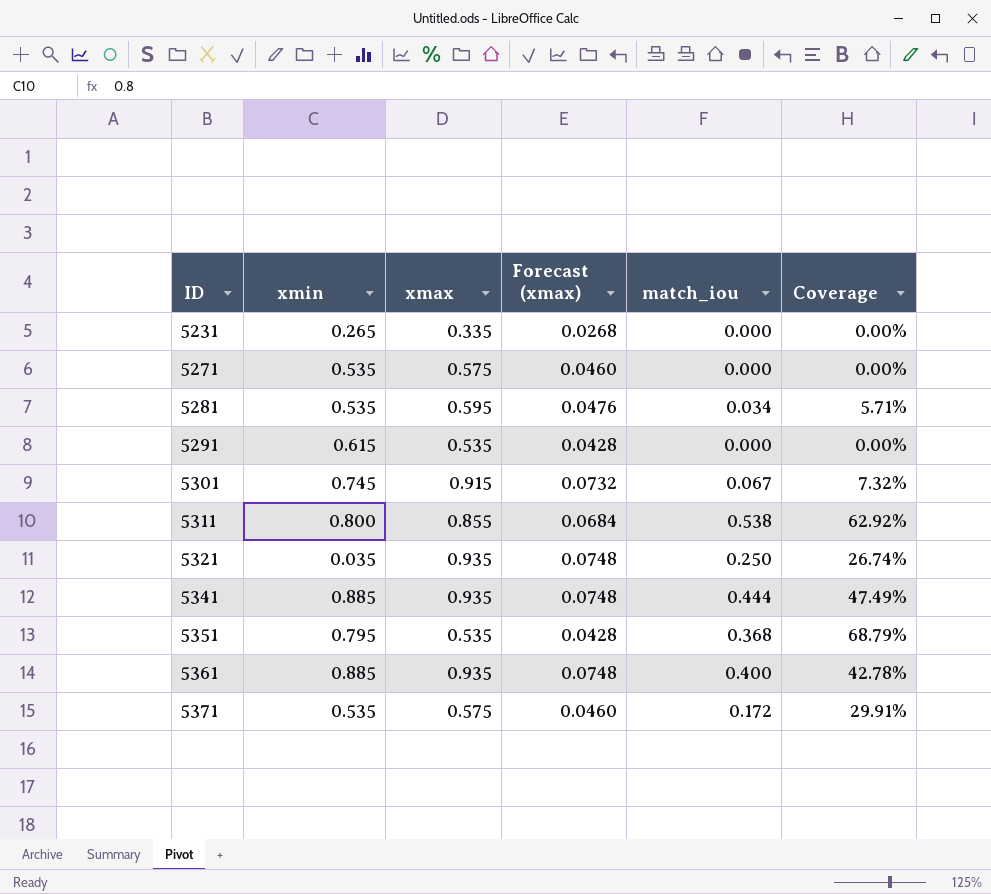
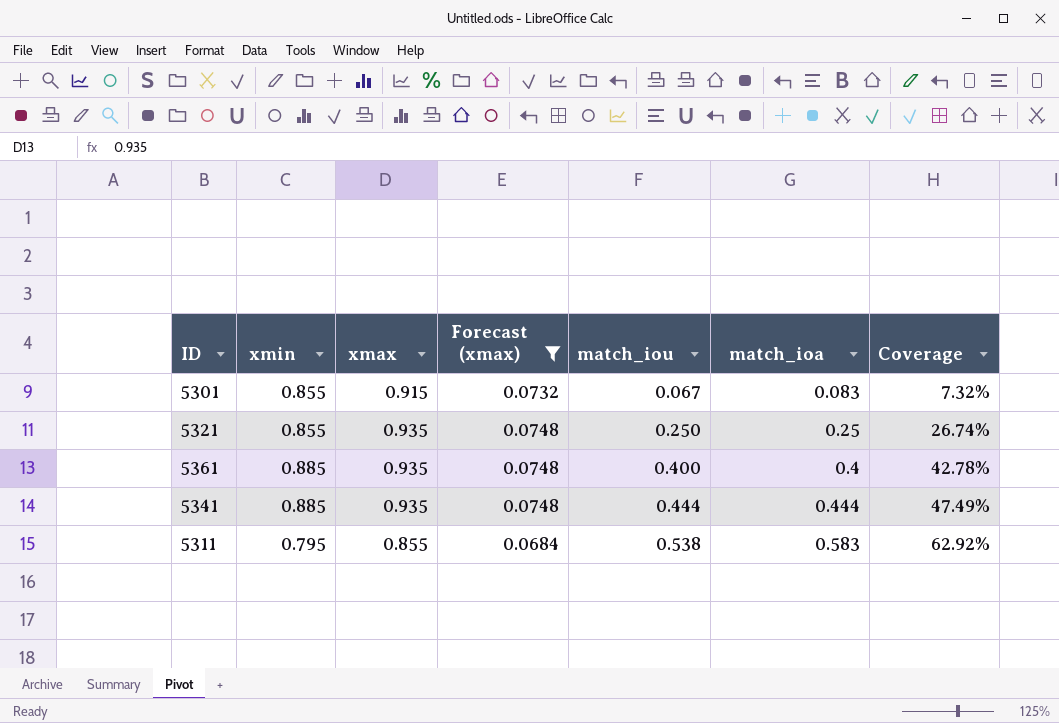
filter: none -> Forecast (xmax) >= 0.0684
row order: ID ascending -> match_iou ascending
column match_ioa | position: none -> 6
5301 | xmin: 0.745 -> 0.855
5321 | xmin: 0.035 -> 0.855
5311 | xmin: 0.800 -> 0.795

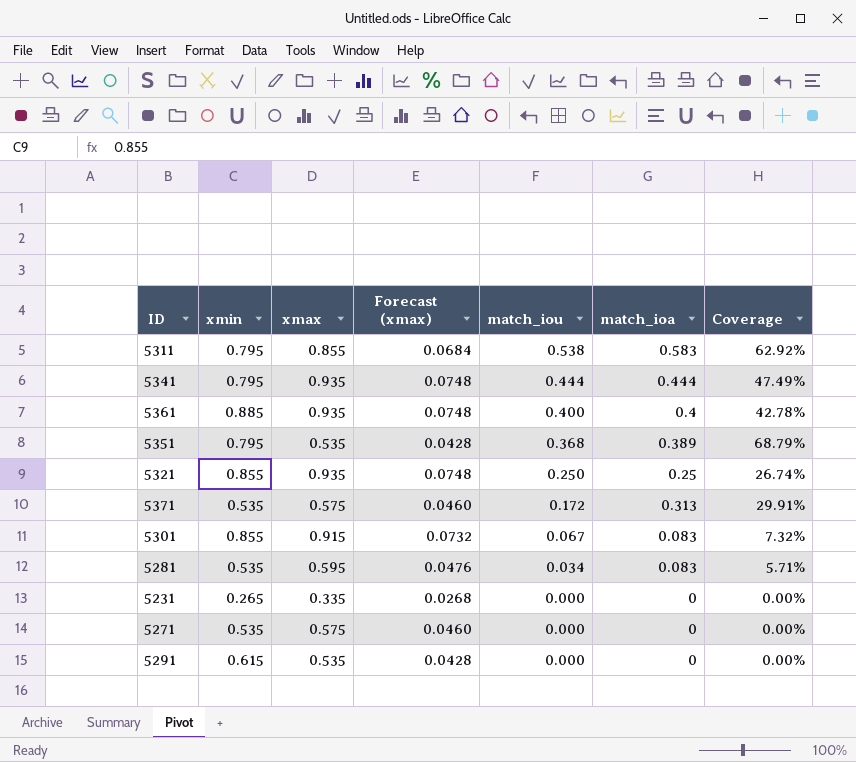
filter: Forecast (xmax) >= 0.0684 -> none
row order: match_iou ascending -> match_iou descending
5341 | xmin: 0.885 -> 0.795

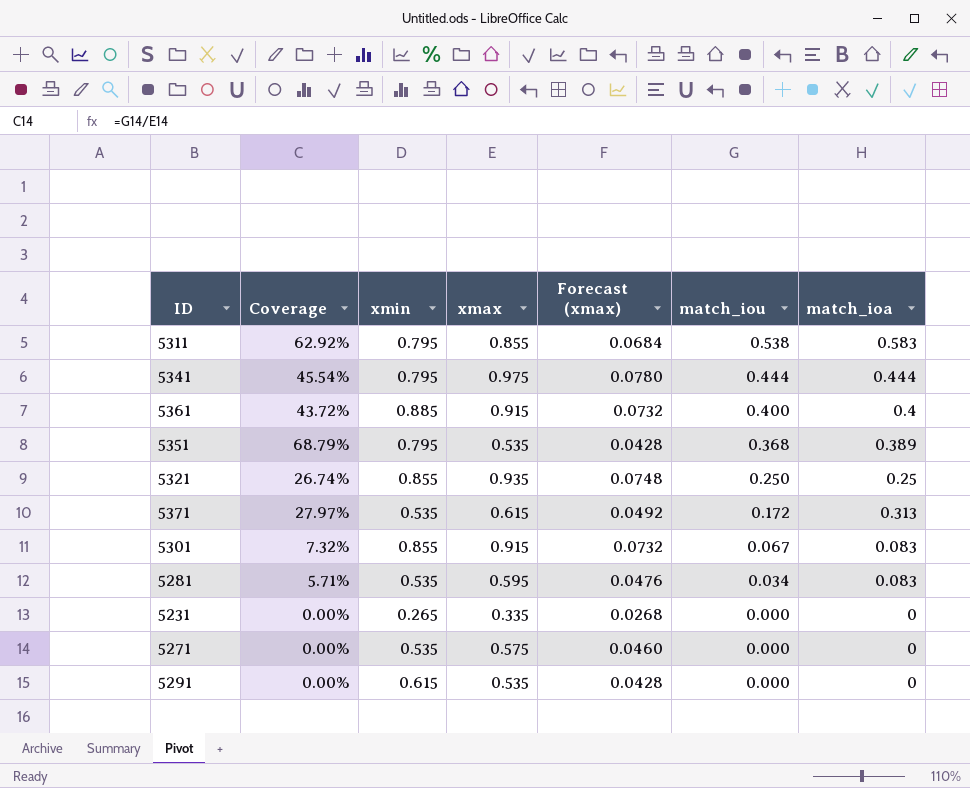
column Coverage | position: 7 -> 2
5341 | Coverage: 47.49% -> 45.54%
5341 | xmax: 0.935 -> 0.975
5341 | Forecast (xmax): 0.0748 -> 0.0780
5361 | Coverage: 42.78% -> 43.72%
5361 | xmax: 0.935 -> 0.915
5361 | Forecast (xmax): 0.0748 -> 0.0732
5371 | Coverage: 29.91% -> 27.97%
5371 | xmax: 0.575 -> 0.615
5371 | Forecast (xmax): 0.0460 -> 0.0492

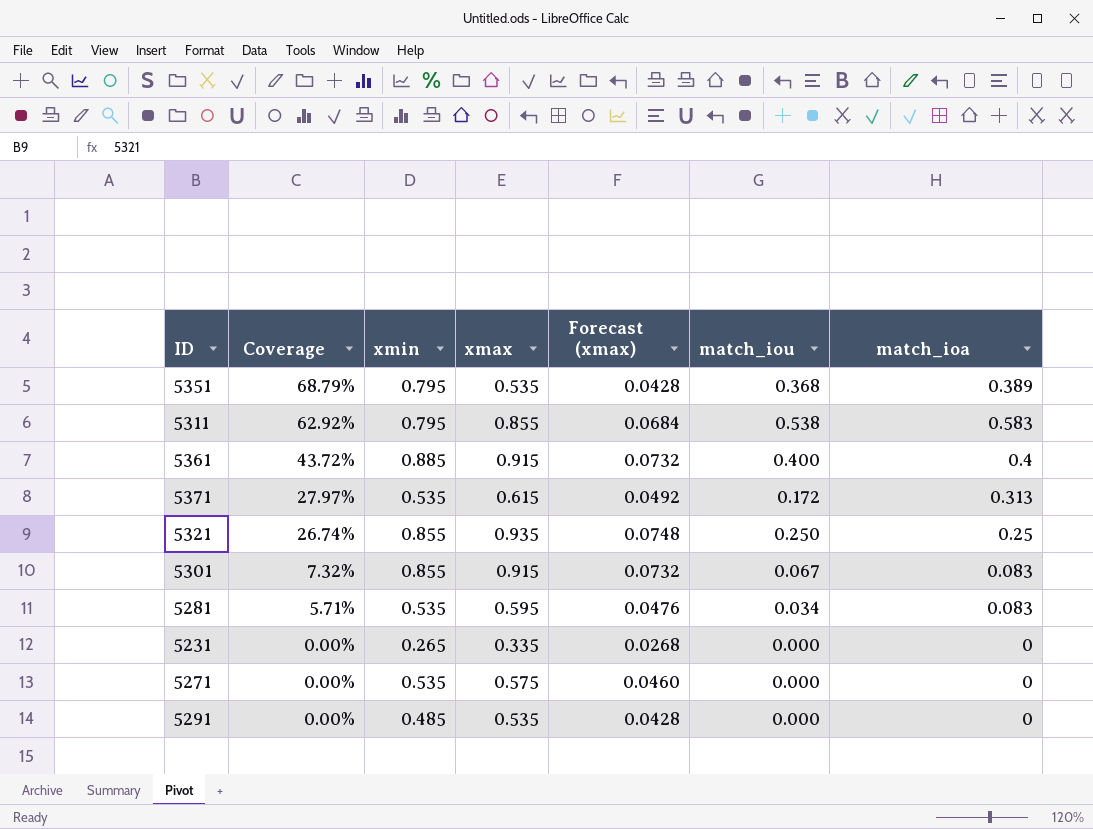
row order: match_iou descending -> Coverage descending
row 5341: 45.54% | 0.795 | 0.975 | 0.0780 | 0.444 | 0.444 -> none
5291 | xmin: 0.615 -> 0.485

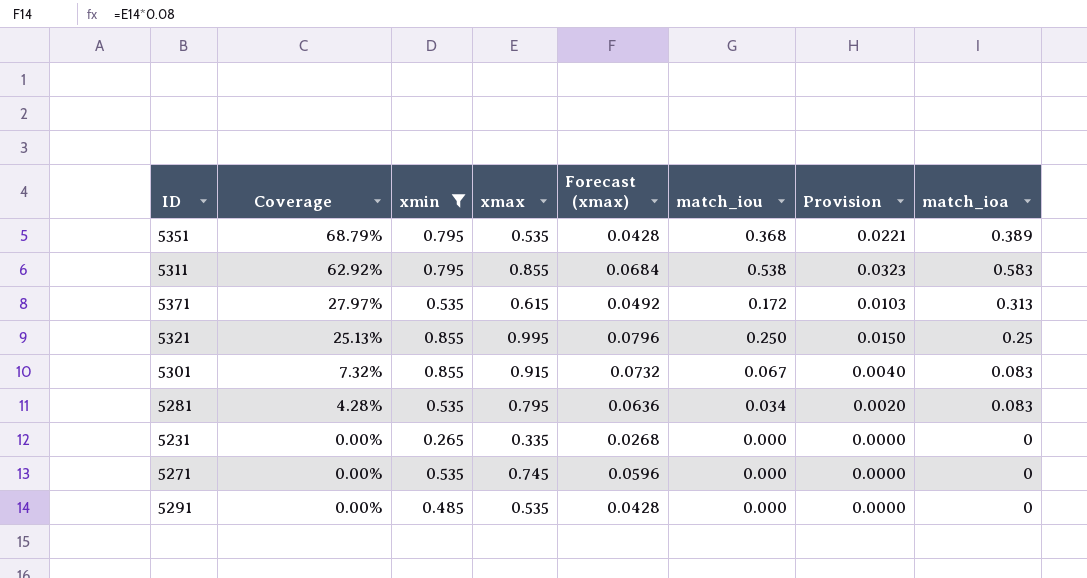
filter: none -> xmin != 0.885
column Provision | formula: none -> [match_iou] * 0.06
5321 | Coverage: 26.74% -> 25.13%
5321 | xmax: 0.935 -> 0.995
5321 | Forecast (xmax): 0.0748 -> 0.0796
5281 | Coverage: 5.71% -> 4.28%
5281 | xmax: 0.595 -> 0.795
5281 | Forecast (xmax): 0.0476 -> 0.0636
5271 | xmax: 0.575 -> 0.745
5271 | Forecast (xmax): 0.0460 -> 0.0596

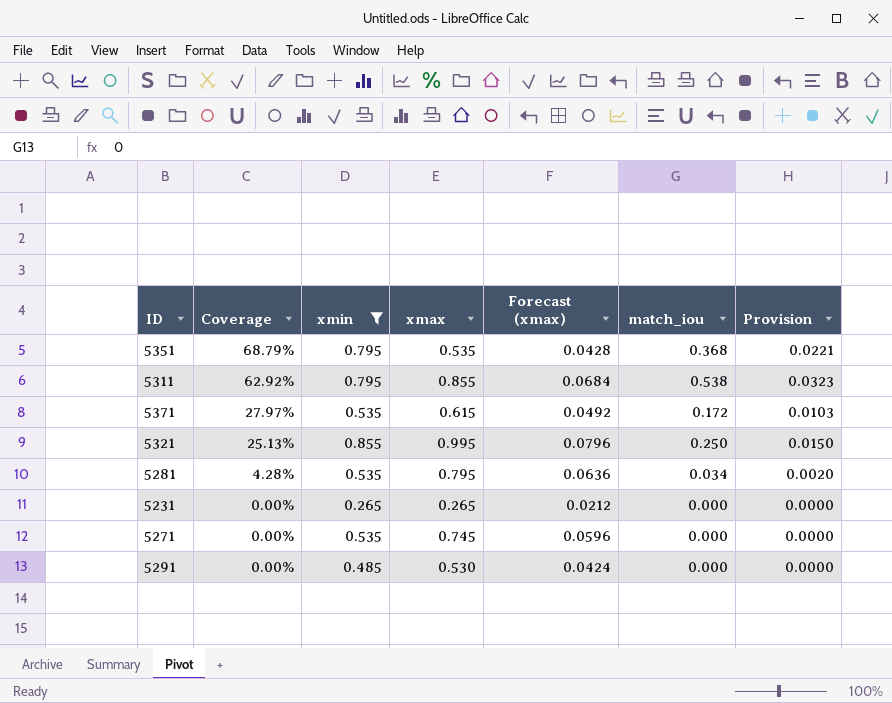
column match_ioa | position: 8 -> none
row 5301: 7.32% | 0.855 | 0.915 | 0.0732 | 0.067 | 0.0040 | 0.083 -> none
5231 | xmax: 0.335 -> 0.265
5231 | Forecast (xmax): 0.0268 -> 0.0212
5291 | xmax: 0.535 -> 0.530
5291 | Forecast (xmax): 0.0428 -> 0.0424

